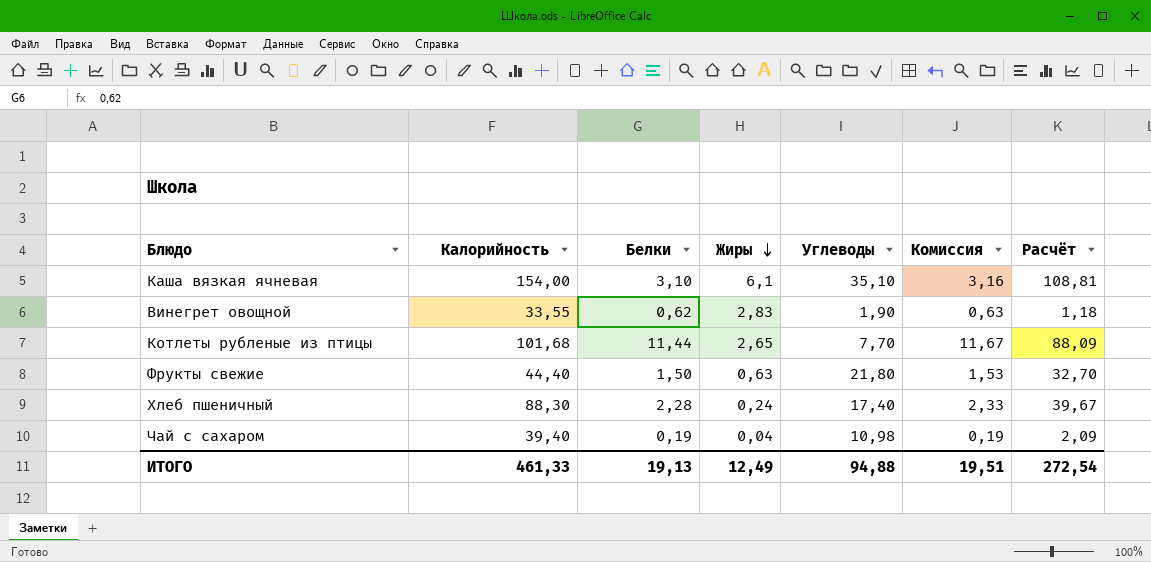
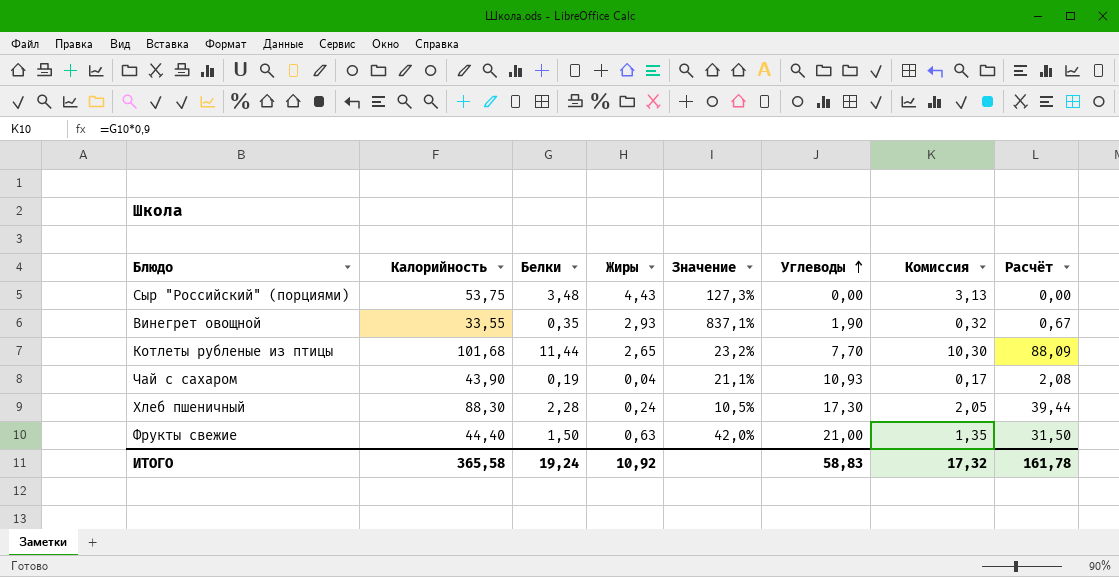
row order: Жиры descending -> Углеводы ascending
column Значение | formula: none -> [Жиры] / [Белки]
column Комиссия | formula: [Белки] * 1,02 -> [Белки] * 0,9
row Каша вязкая ячневая: 154,00 | 3,10 | 6,1 | 35,10 | 3,16 | 108,81 -> none
row Сыр "Российский" (порциями): none -> 53,75 | 3,48 | 4,43 | 127,3% | 0,00 | 3,13 | 0,00
Винегрет овощной | Белки: 0,62 -> 0,35
Винегрет овощной | Жиры: 2,83 -> 2,93
Винегрет овощной | Расчёт: 1,18 -> 0,67
Чай с сахаром | Калорийность: 39,40 -> 43,90
Чай с сахаром | Углеводы: 10,98 -> 10,93
Чай с сахаром | Расчёт: 2,09 -> 2,08
Хлеб пшеничный | Углеводы: 17,40 -> 17,30
Хлеб пшеничный | Расчёт: 39,67 -> 39,44
Фрукты свежие | Углеводы: 21,80 -> 21,00
Фрукты свежие | Расчёт: 32,70 -> 31,50
ИТОГО | Калорийность: 461,33 -> 365,58
ИТОГО | Белки: 19,13 -> 19,24
ИТОГО | Жиры: 12,49 -> 10,92
ИТОГО | Углеводы: 94,88 -> 58,83
ИТОГО | Комиссия: 19,51 -> 17,32
ИТОГО | Расчёт: 272,54 -> 161,78

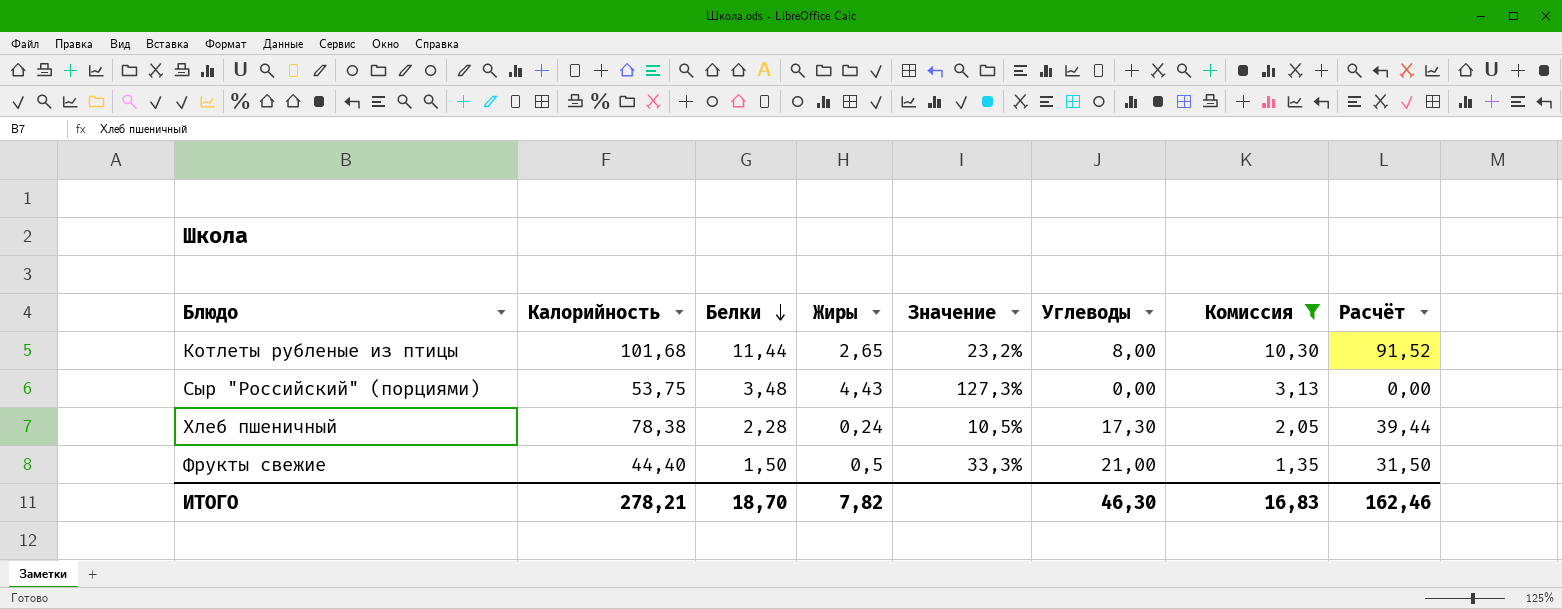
filter: none -> Комиссия >= 1,35
row order: Углеводы ascending -> Белки descending
Котлеты рубленые из птицы | Углеводы: 7,70 -> 8,00
Котлеты рубленые из птицы | Расчёт: 88,09 -> 91,52
Хлеб пшеничный | Калорийность: 88,30 -> 78,38
Фрукты свежие | Жиры: 0,63 -> 0,5
Фрукты свежие | Значение: 42,0% -> 33,3%
ИТОГО | Калорийность: 365,58 -> 278,21
ИТОГО | Белки: 19,24 -> 18,70
ИТОГО | Жиры: 10,92 -> 7,82
ИТОГО | Углеводы: 58,83 -> 46,30
ИТОГО | Комиссия: 17,32 -> 16,83
ИТОГО | Расчёт: 161,78 -> 162,46

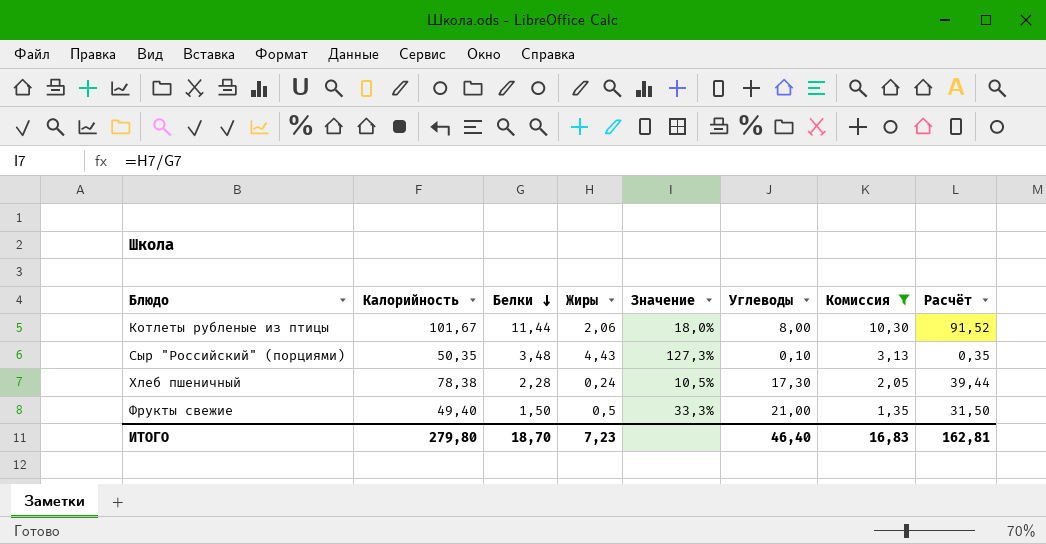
Котлеты рубленые из птицы | Калорийность: 101,68 -> 101,67
Котлеты рубленые из птицы | Жиры: 2,65 -> 2,06
Котлеты рубленые из птицы | Значение: 23,2% -> 18,0%
Сыр "Российский" (порциями) | Калорийность: 53,75 -> 50,35
Сыр "Российский" (порциями) | Углеводы: 0,00 -> 0,10
Сыр "Российский" (порциями) | Расчёт: 0,00 -> 0,35
Фрукты свежие | Калорийность: 44,40 -> 49,40
ИТОГО | Калорийность: 278,21 -> 279,80
ИТОГО | Жиры: 7,82 -> 7,23
ИТОГО | Углеводы: 46,30 -> 46,40
ИТОГО | Расчёт: 162,46 -> 162,81

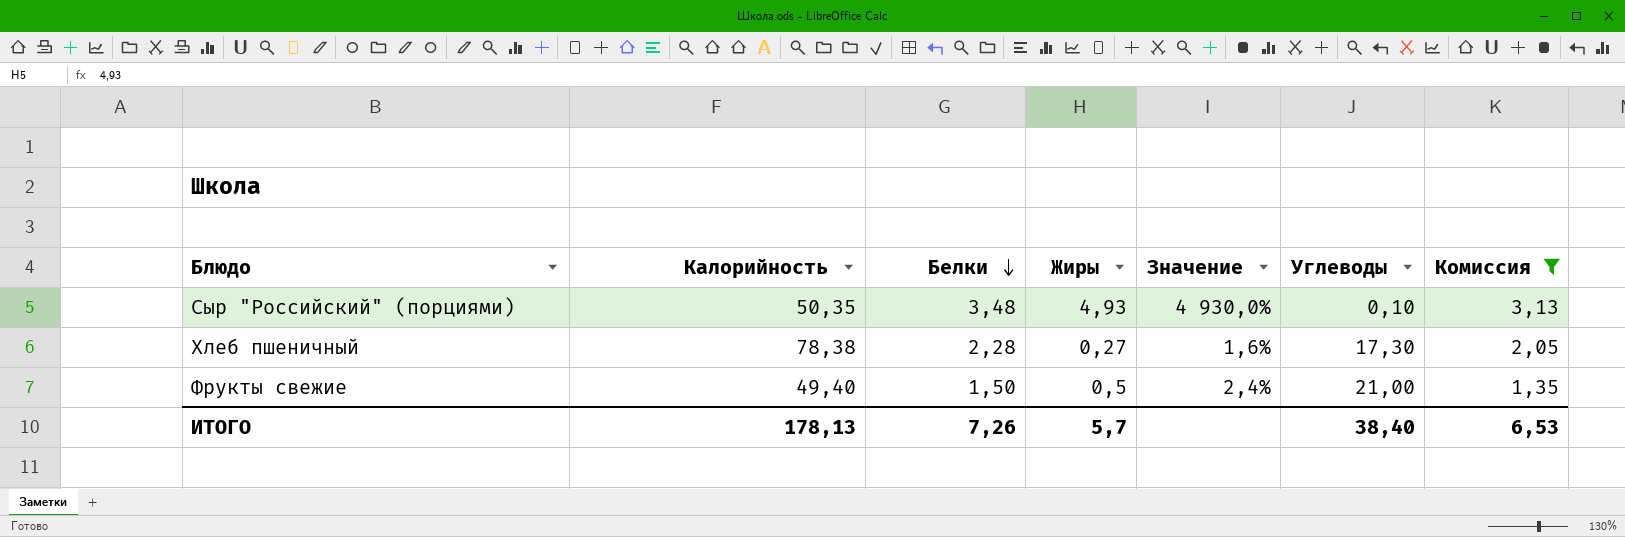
column Расчёт | formula: [Белки] * [Углеводы] -> none
column Значение | formula: [Жиры] / [Белки] -> [Жиры] / [Углеводы]
row Котлеты рубленые из птицы: 101,67 | 11,44 | 2,06 | 18,0% | 8,00 | 10,30 | 91,52 -> none
Сыр "Российский" (порциями) | Жиры: 4,43 -> 4,93
Хлеб пшеничный | Жиры: 0,24 -> 0,27
ИТОГО | Калорийность: 279,80 -> 178,13
ИТОГО | Белки: 18,70 -> 7,26
ИТОГО | Жиры: 7,23 -> 5,7
ИТОГО | Углеводы: 46,40 -> 38,40
ИТОГО | Комиссия: 16,83 -> 6,53

